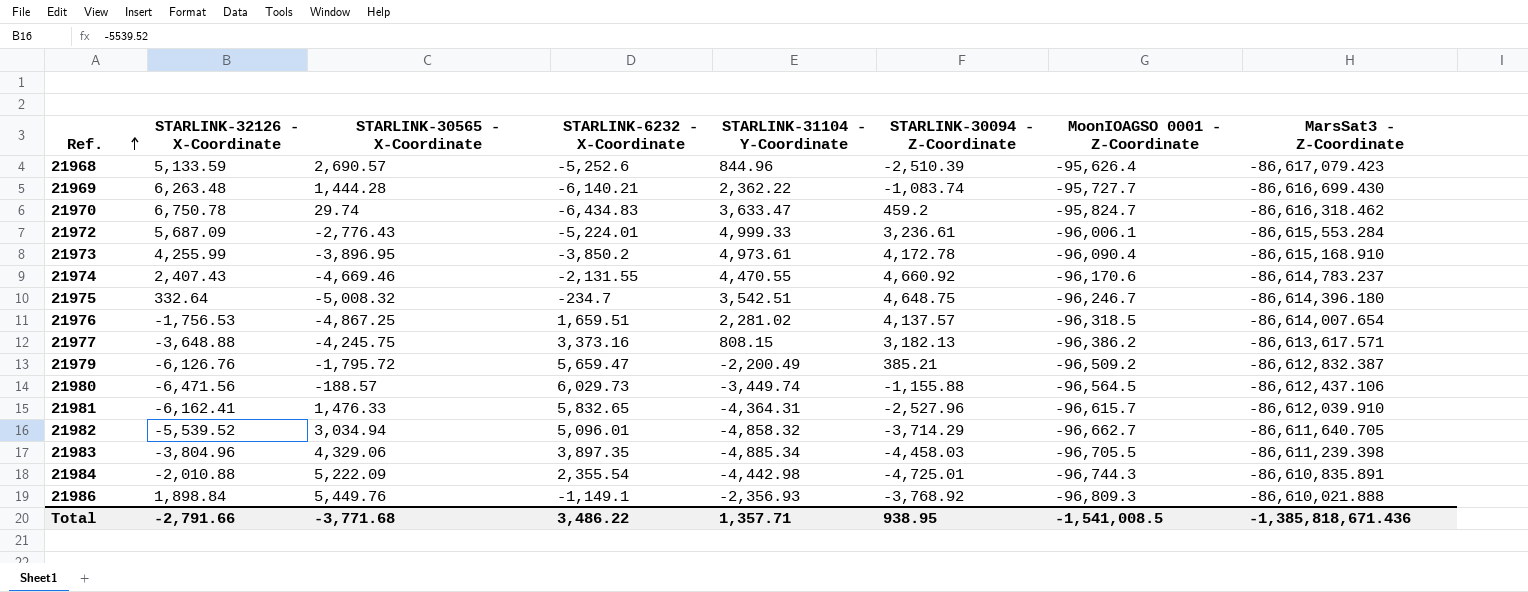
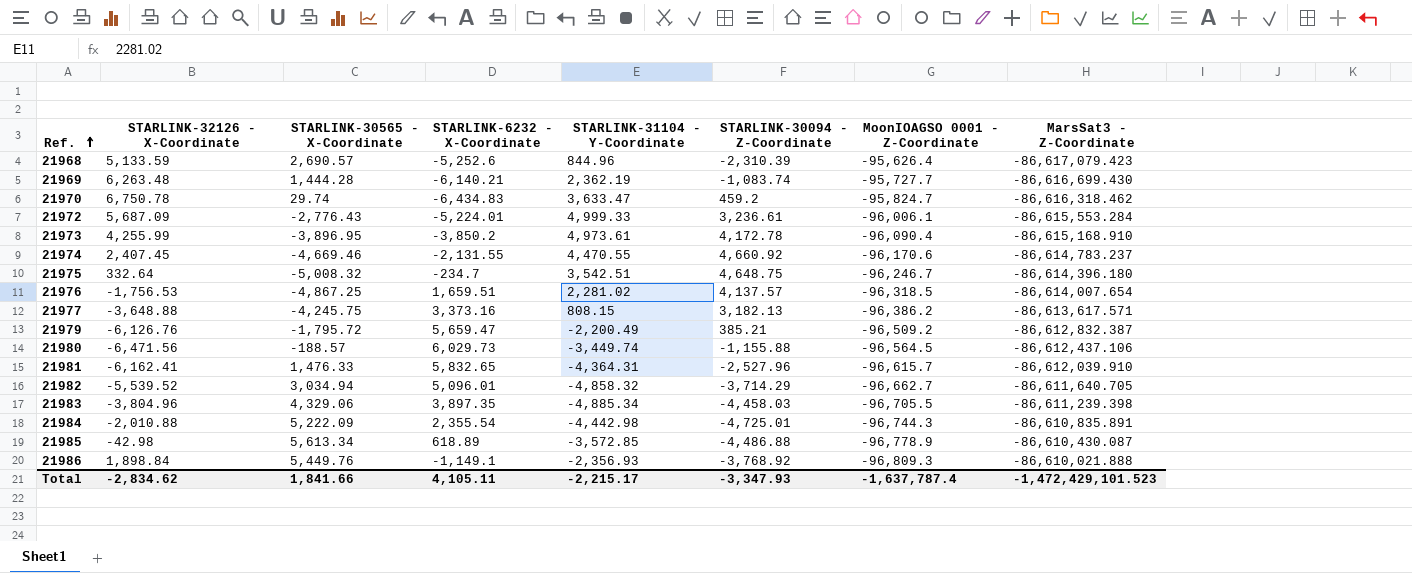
21968 | STARLINK-30094 - Z-Coordinate: -2,510.39 -> -2,310.39
21969 | STARLINK-31104 - Y-Coordinate: 2,362.22 -> 2,362.19
21974 | STARLINK-32126 - X-Coordinate: 2,407.43 -> 2,407.45
row 21985: none -> -42.98 | 5,613.34 | 618.89 | -3,572.85 | -4,486.88 | -96,778.9 | -86,610,430.087
Total | STARLINK-32126 - X-Coordinate: -2,791.66 -> -2,834.62
Total | STARLINK-30565 - X-Coordinate: -3,771.68 -> 1,841.66
Total | STARLINK-6232 - X-Coordinate: 3,486.22 -> 4,105.11
Total | STARLINK-31104 - Y-Coordinate: 1,357.71 -> -2,215.17
Total | STARLINK-30094 - Z-Coordinate: 938.95 -> -3,347.93
Total | MoonIOAGSO 0001 - Z-Coordinate: -1,541,008.5 -> -1,637,787.4
Total | MarsSat3 - Z-Coordinate: -1,385,818,671.436 -> -1,472,429,101.523

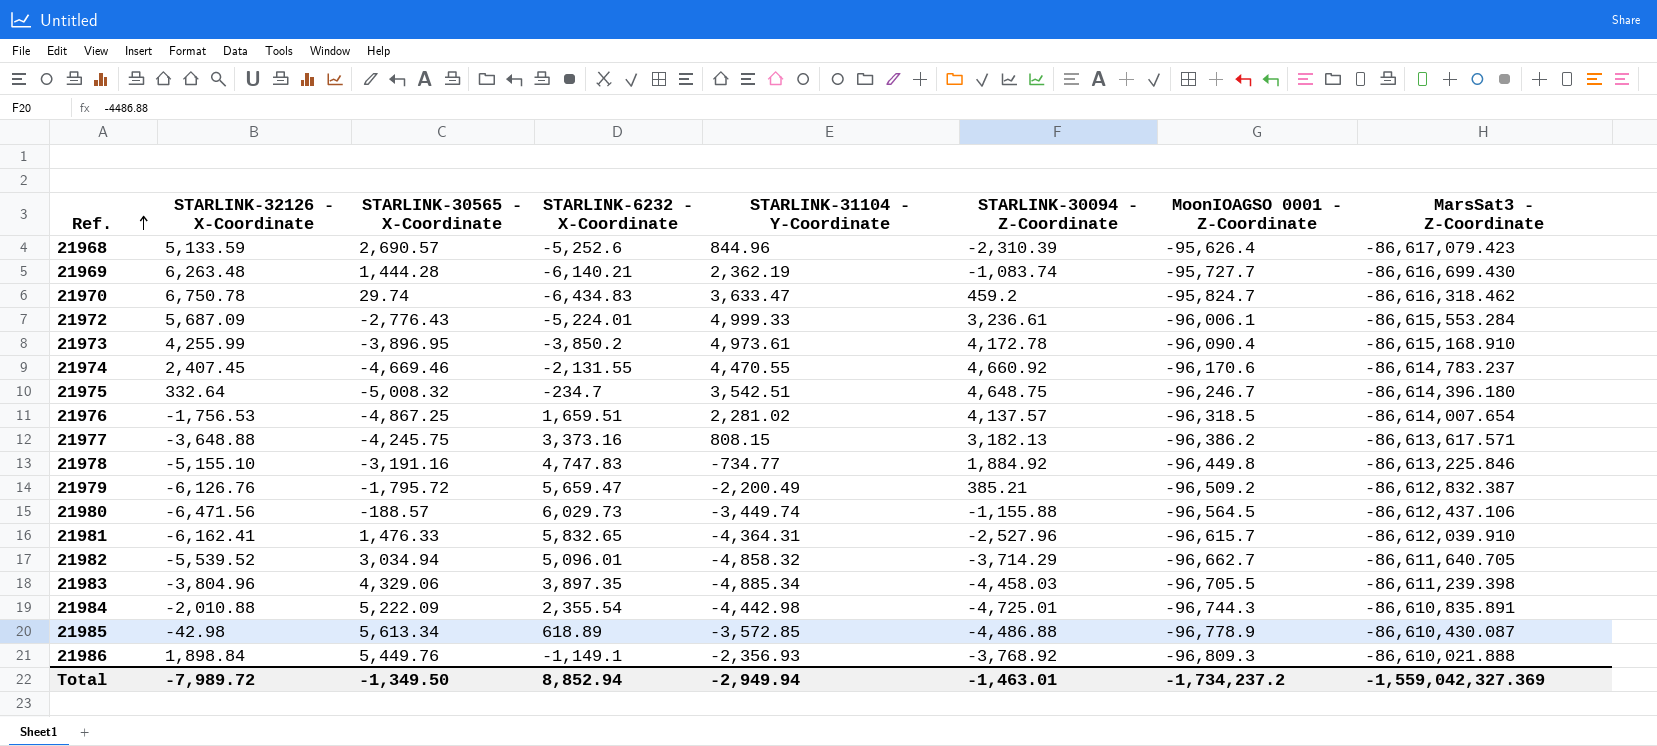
row 21978: none -> -5,155.10 | -3,191.16 | 4,747.83 | -734.77 | 1,884.92 | -96,449.8 | -86,613,225.846
Total | STARLINK-32126 - X-Coordinate: -2,834.62 -> -7,989.72
Total | STARLINK-30565 - X-Coordinate: 1,841.66 -> -1,349.50
Total | STARLINK-6232 - X-Coordinate: 4,105.11 -> 8,852.94
Total | STARLINK-31104 - Y-Coordinate: -2,215.17 -> -2,949.94
Total | STARLINK-30094 - Z-Coordinate: -3,347.93 -> -1,463.01
Total | MoonIOAGSO 0001 - Z-Coordinate: -1,637,787.4 -> -1,734,237.2
Total | MarsSat3 - Z-Coordinate: -1,472,429,101.523 -> -1,559,042,327.369

